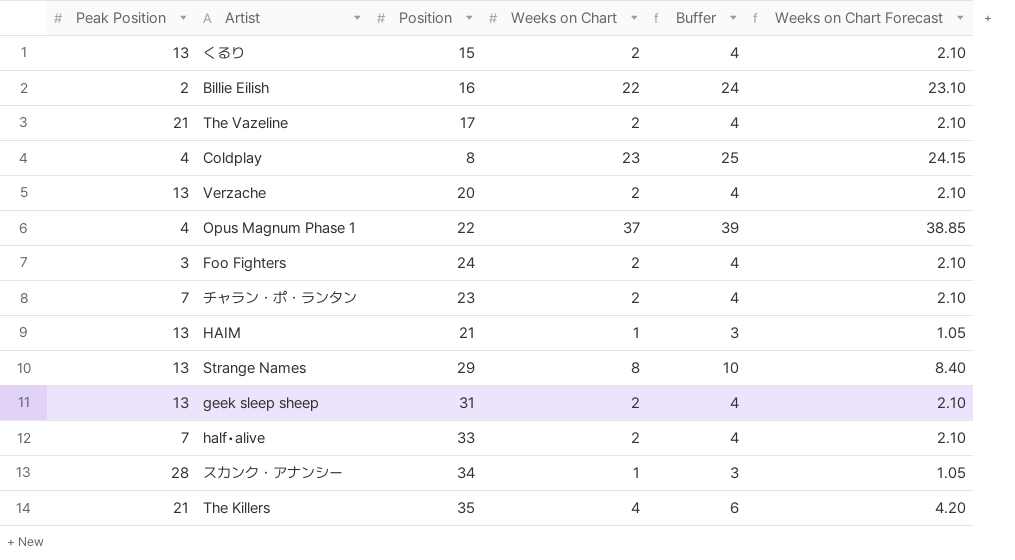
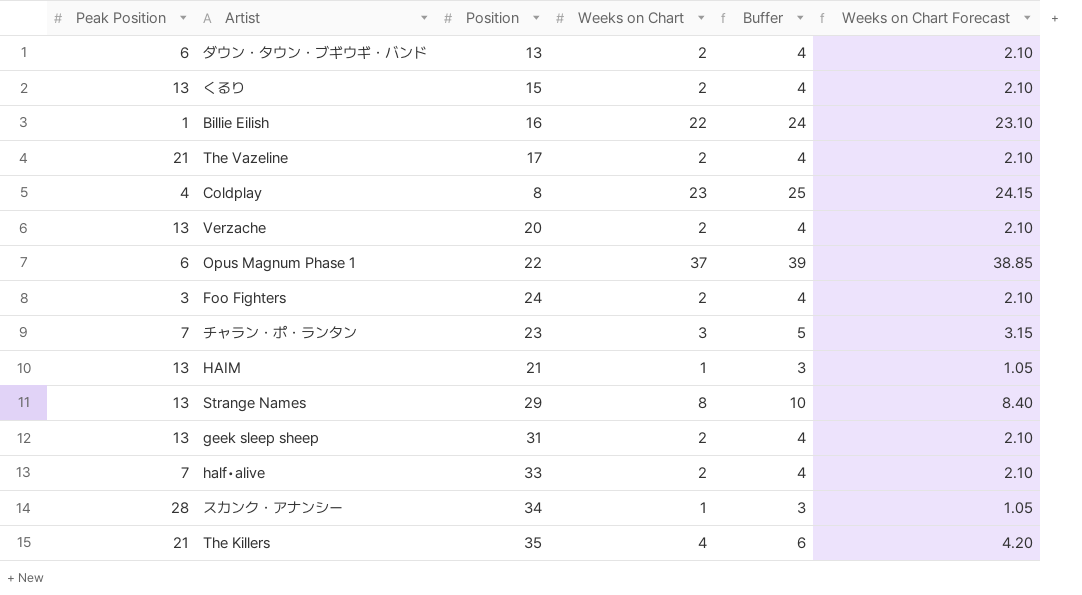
row ダウン・タウン・ブギウギ・バンド: none -> 6 | 13 | 2 | 4 | 2.10
Billie Eilish | Peak Position: 2 -> 1
Opus Magnum Phase 1 | Peak Position: 4 -> 6
チャラン・ポ・ランタン | Weeks on Chart: 2 -> 3
チャラン・ポ・ランタン | Buffer: 4 -> 5
チャラン・ポ・ランタン | Weeks on Chart Forecast: 2.10 -> 3.15

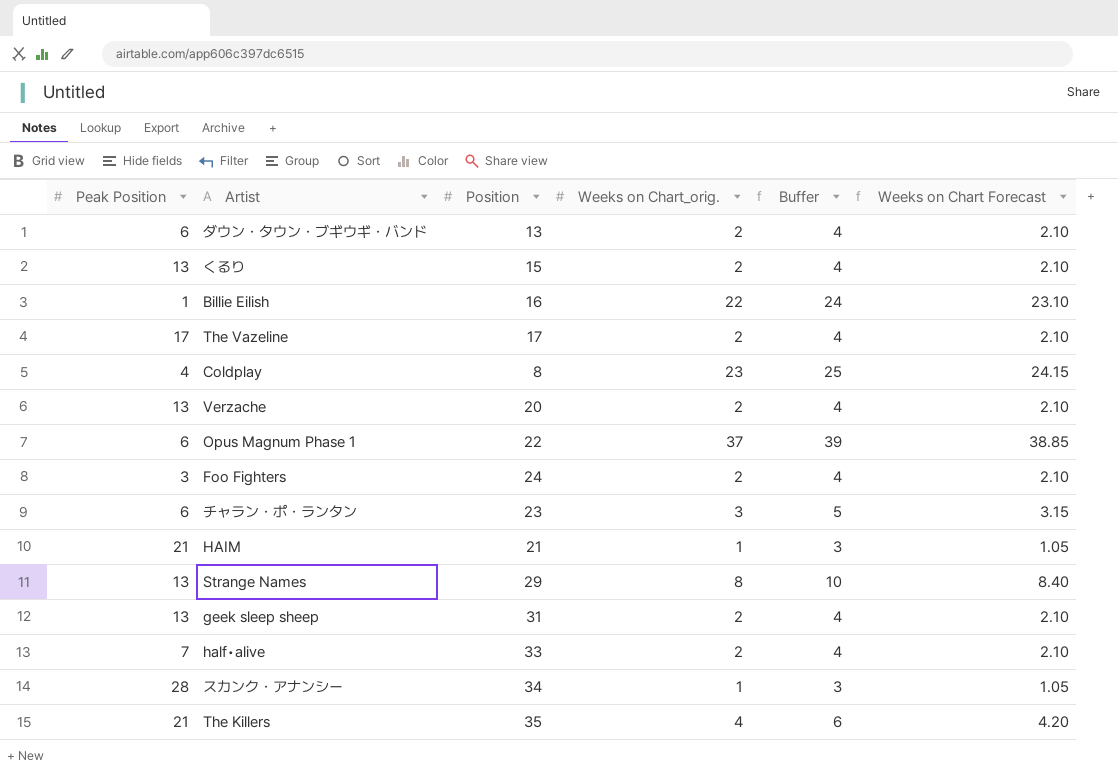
column name: Weeks on Chart -> Weeks on Chart_orig.
The Vazeline | Peak Position: 21 -> 17
チャラン・ポ・ランタン | Peak Position: 7 -> 6
HAIM | Peak Position: 13 -> 21

